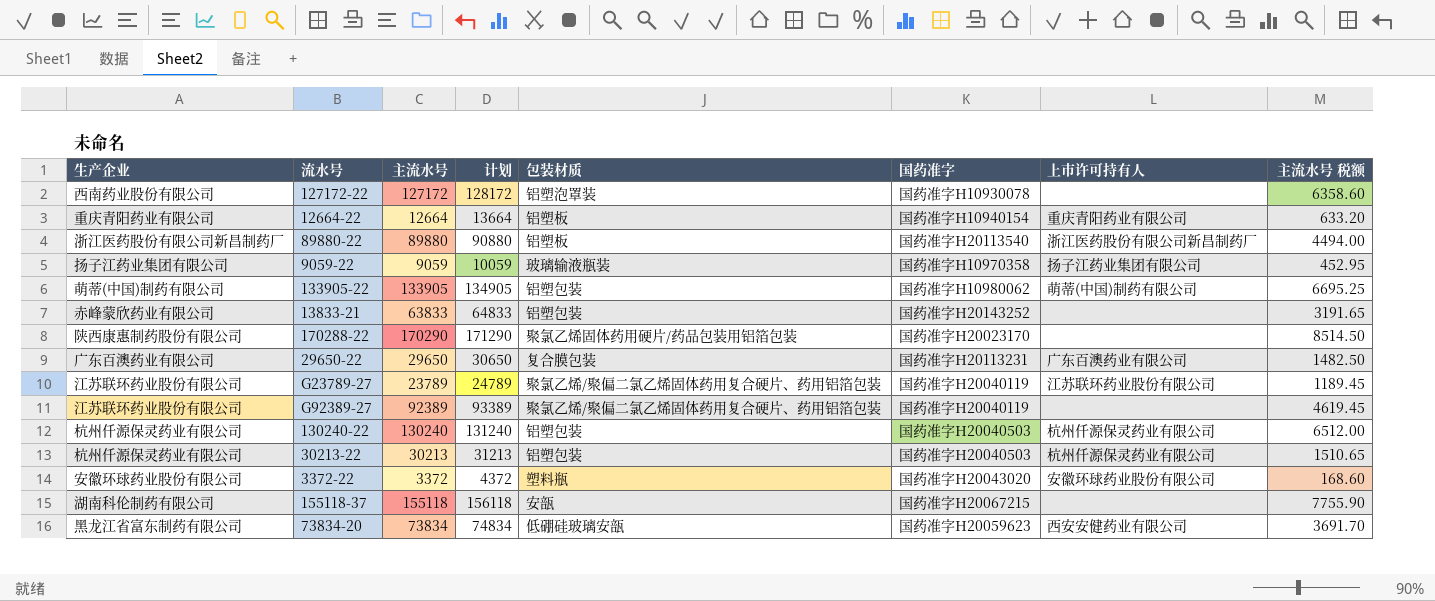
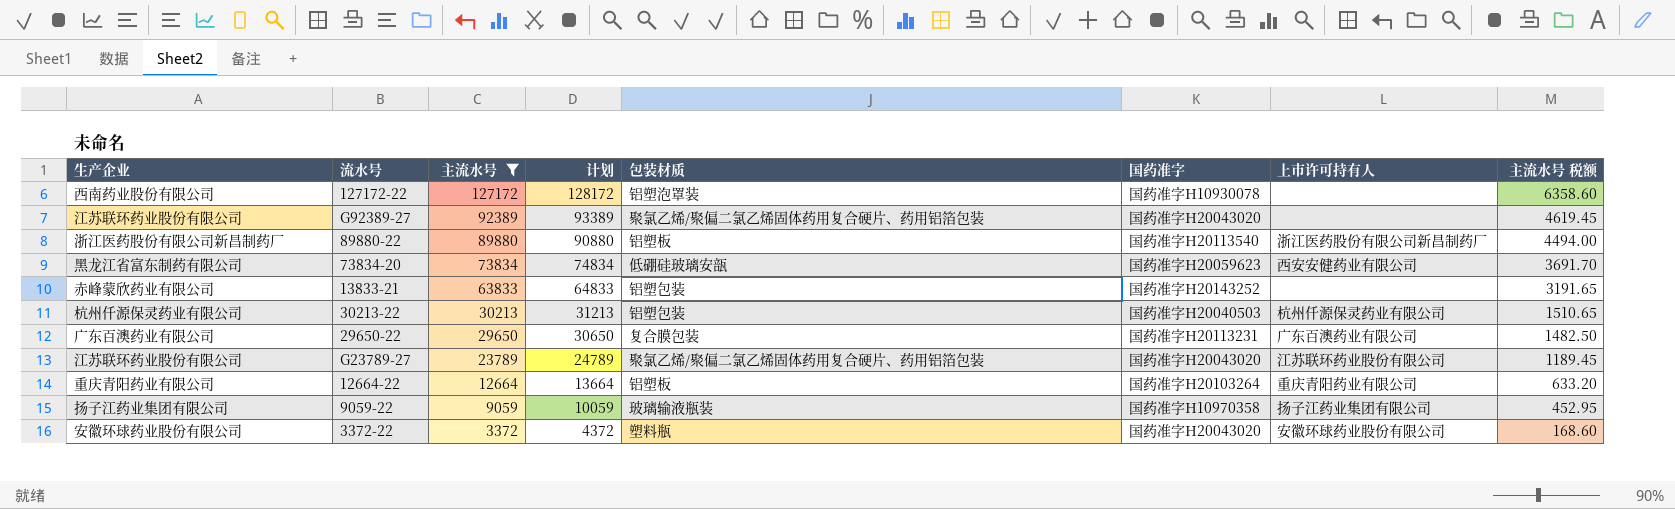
filter: none -> 主流水号 <= 127172
row order: none -> 主流水号 descending
G92389-27 | 国药准字: 国药准字H20040119 -> 国药准字H20043020
G23789-27 | 国药准字: 国药准字H20040119 -> 国药准字H20043020
12664-22 | 国药准字: 国药准字H10940154 -> 国药准字H20103264

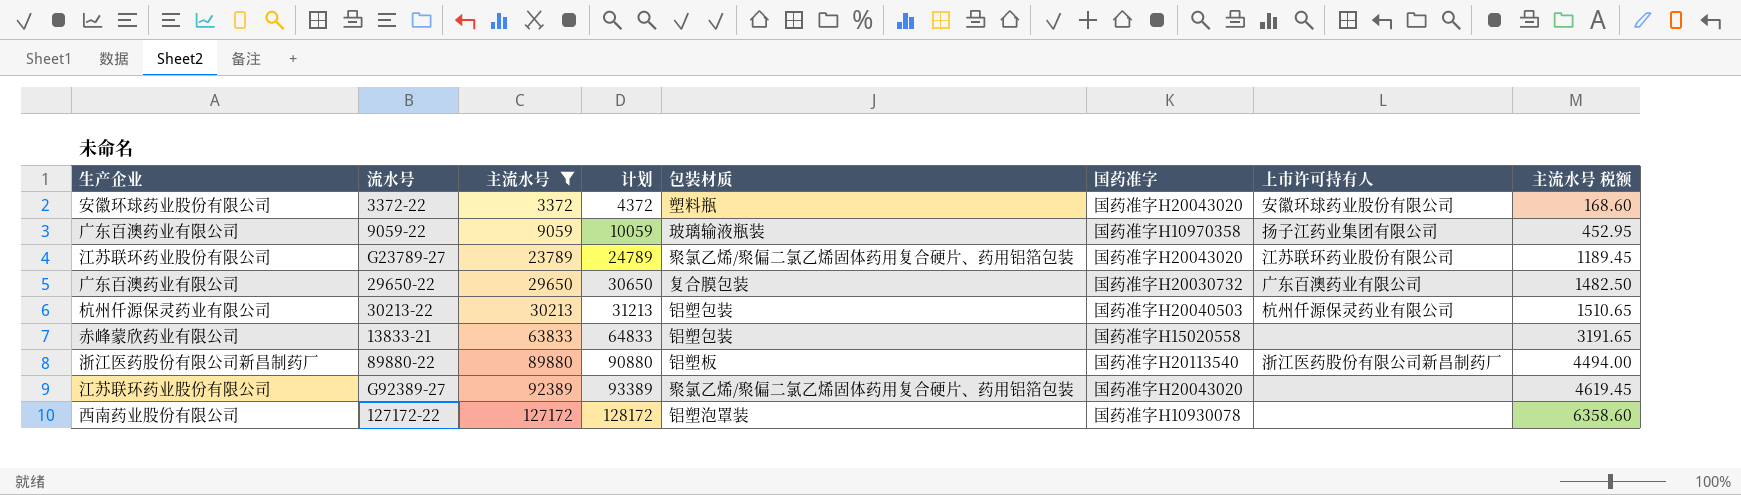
row order: 主流水号 descending -> 主流水号 ascending
row 73834-20: 黑龙江省富东制药有限公司 | 73834 | 74834 | 低硼硅玻璃安瓿 | 国药准字H20059623 | 西安安健药业有限公司 | 3691.70 -> none
row 12664-22: 重庆青阳药业有限公司 | 12664 | 13664 | 铝塑板 | 国药准字H20103264 | 重庆青阳药业有限公司 | 633.20 -> none
9059-22 | 生产企业: 扬子江药业集团有限公司 -> 广东百澳药业有限公司
29650-22 | 国药准字: 国药准字H20113231 -> 国药准字H20030732
13833-21 | 国药准字: 国药准字H20143252 -> 国药准字H15020558

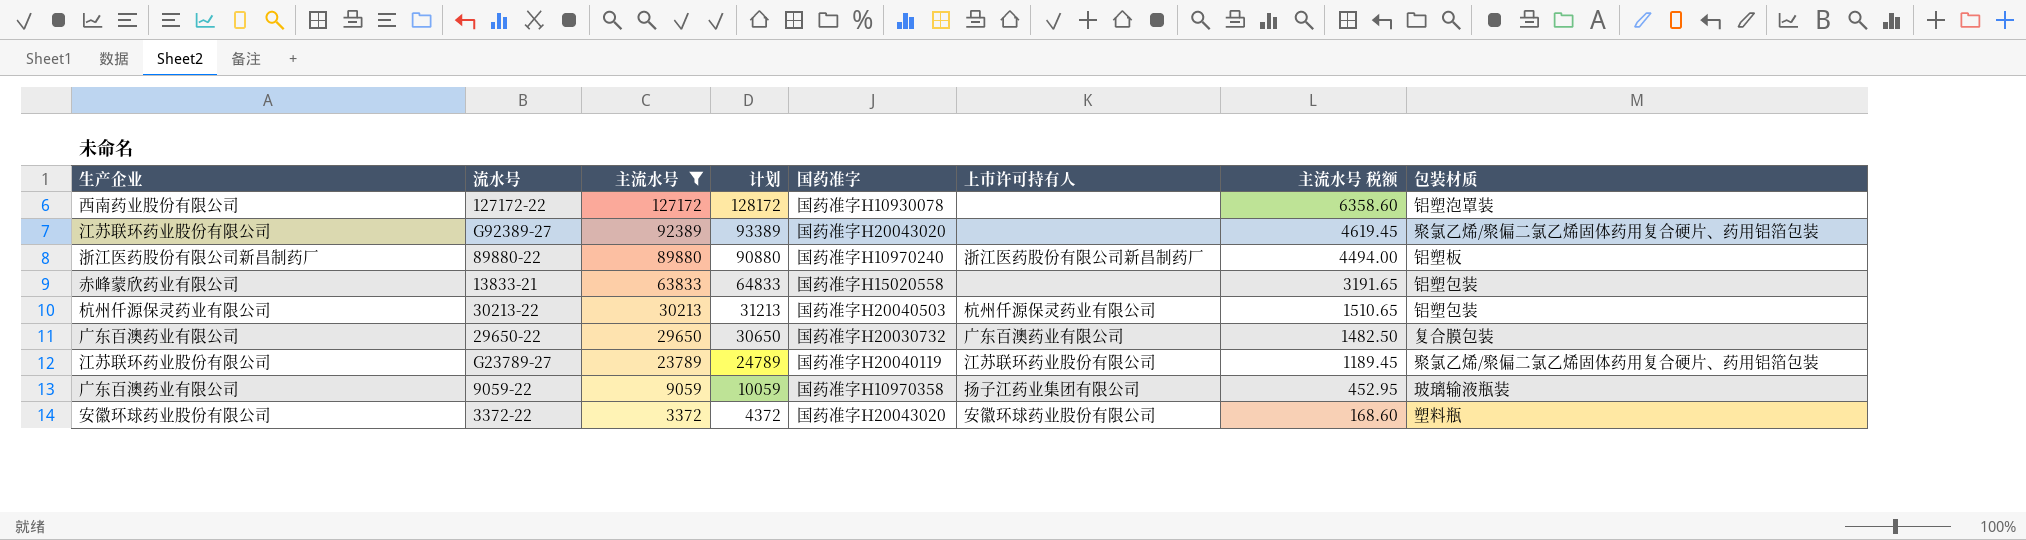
row order: 主流水号 ascending -> 主流水号 descending
column 包装材质 | position: 5 -> 8
89880-22 | 国药准字: 国药准字H20113540 -> 国药准字H10970240
G23789-27 | 国药准字: 国药准字H20043020 -> 国药准字H20040119

